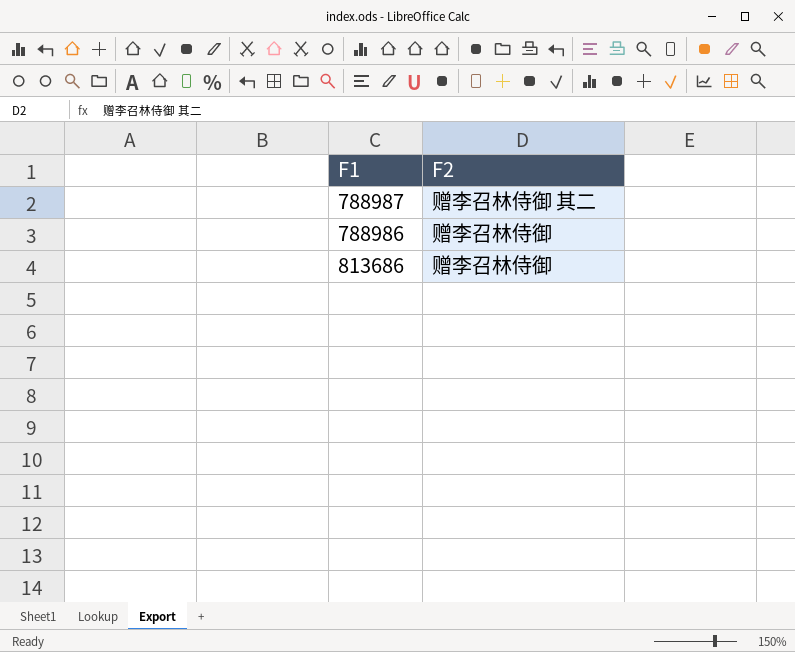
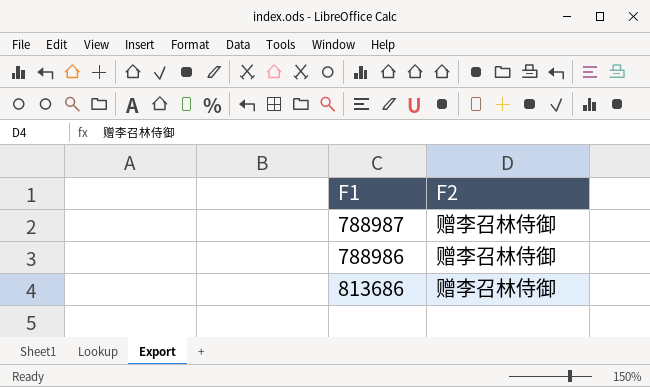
788987 | F2: 赠李召林侍御 其二 -> 赠李召林侍御

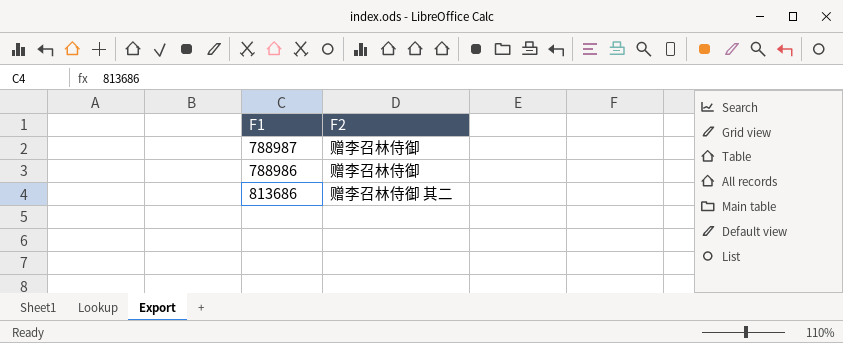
813686 | F2: 赠李召林侍御 -> 赠李召林侍御 其二

